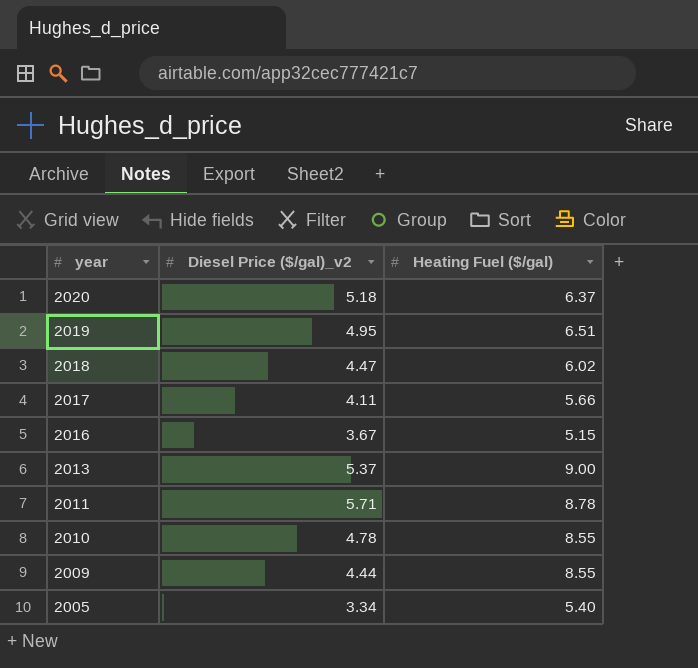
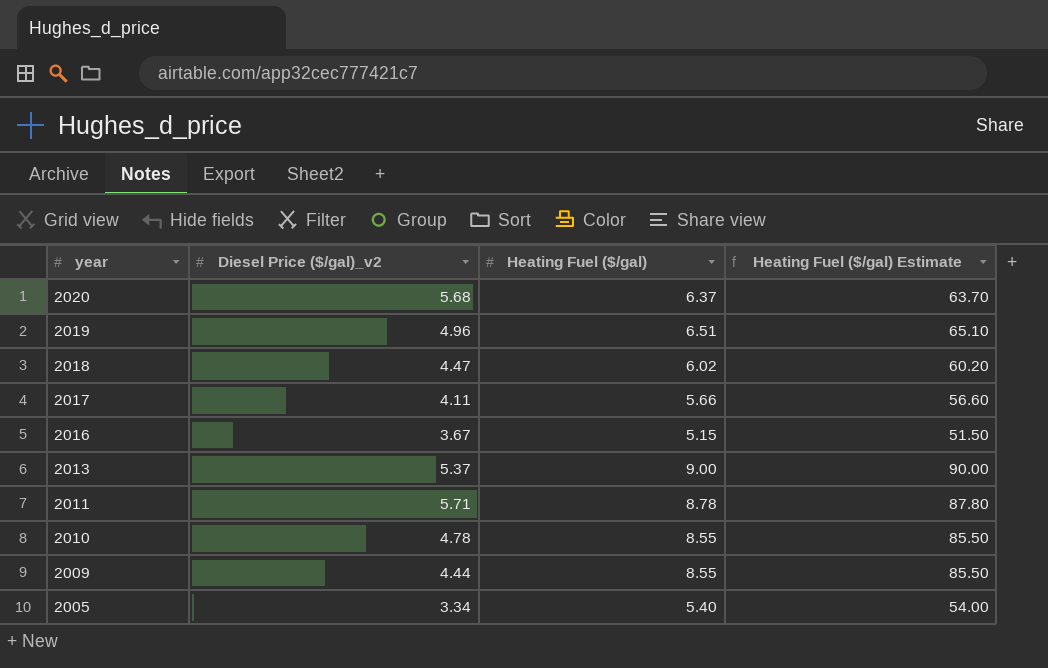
column Heating Fuel ($/gal) Estimate | formula: none -> [Heating Fuel ($/gal)] * 10
2020 | Diesel Price ($/gal)_v2: 5.18 -> 5.68
2019 | Diesel Price ($/gal)_v2: 4.95 -> 4.96

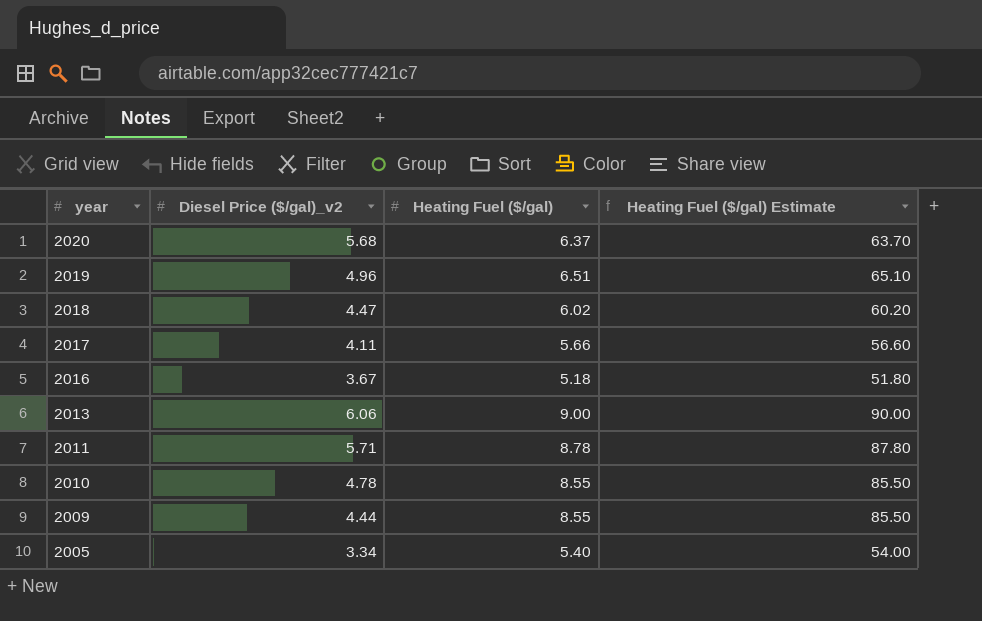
2016 | Heating Fuel ($/gal): 5.15 -> 5.18
2016 | Heating Fuel ($/gal) Estimate: 51.50 -> 51.80
2013 | Diesel Price ($/gal)_v2: 5.37 -> 6.06

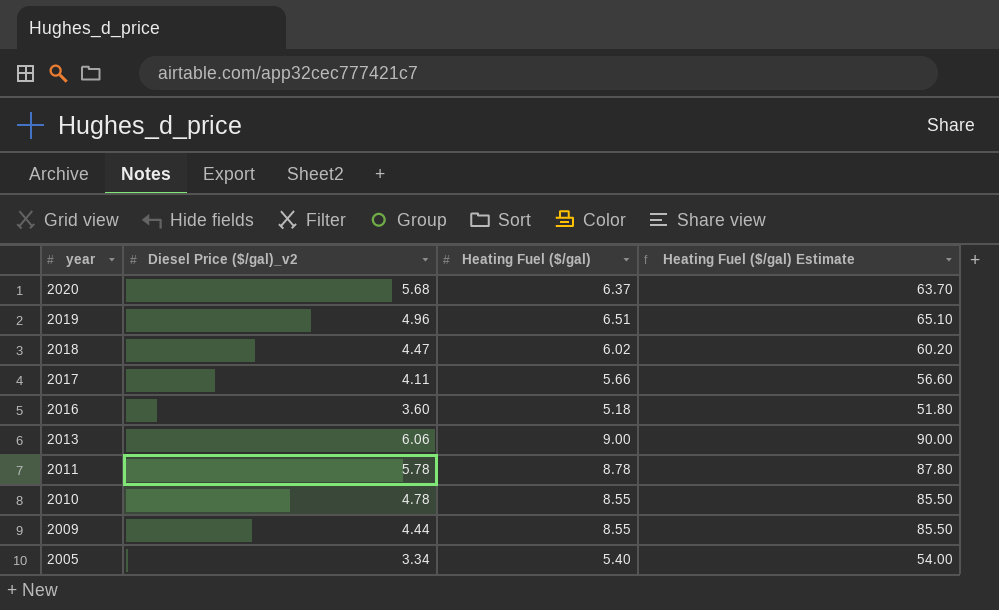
2016 | Diesel Price ($/gal)_v2: 3.67 -> 3.60
2011 | Diesel Price ($/gal)_v2: 5.71 -> 5.78

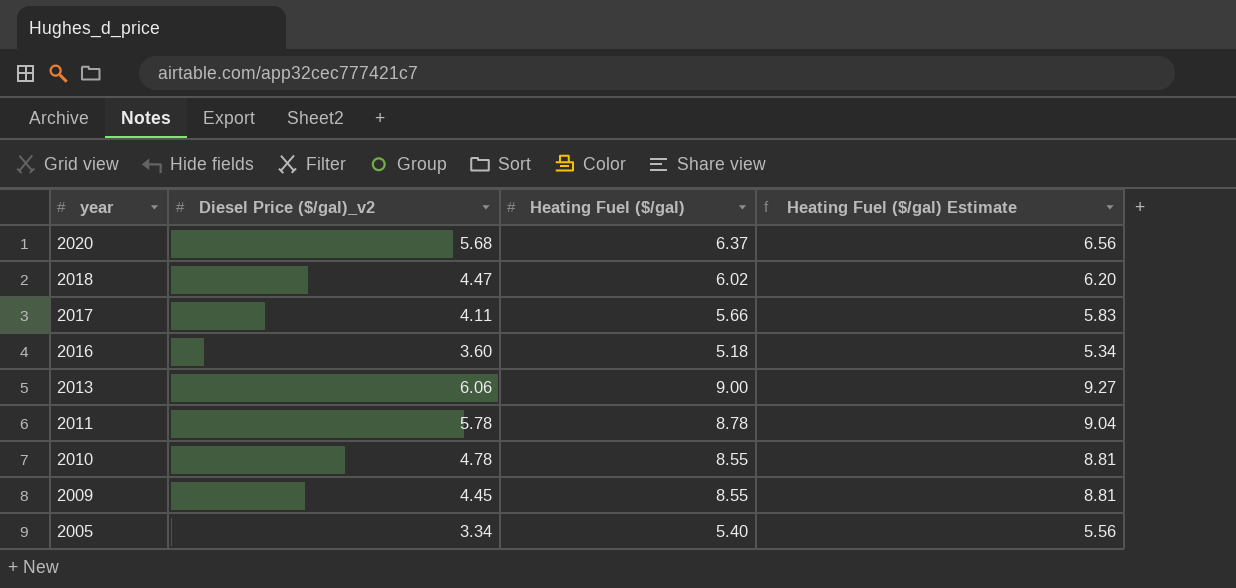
column Heating Fuel ($/gal) Estimate | formula: [Heating Fuel ($/gal)] * 10 -> [Heating Fuel ($/gal)] * 1.03
row 2019: 4.96 | 6.51 | 65.10 -> none
2009 | Diesel Price ($/gal)_v2: 4.44 -> 4.45

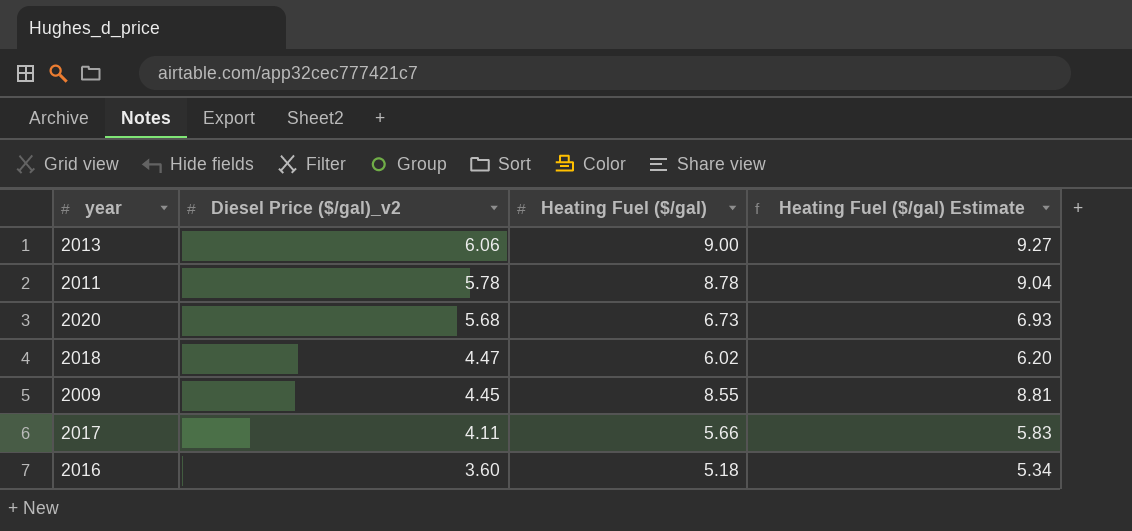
row order: year descending -> Diesel Price ($/gal)_v2 descending
row 2010: 4.78 | 8.55 | 8.81 -> none
row 2005: 3.34 | 5.40 | 5.56 -> none
2020 | Heating Fuel ($/gal): 6.37 -> 6.73
2020 | Heating Fuel ($/gal) Estimate: 6.56 -> 6.93

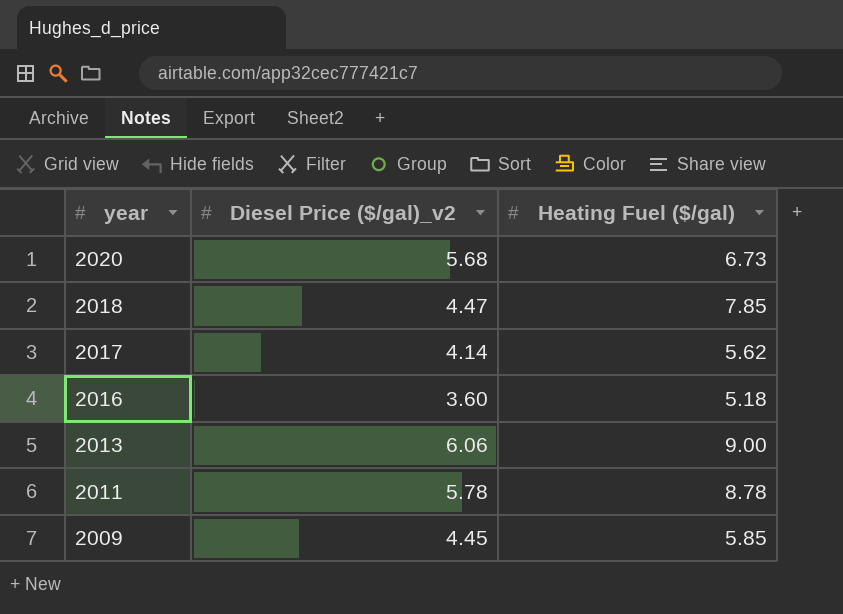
row order: Diesel Price ($/gal)_v2 descending -> year descending
column Heating Fuel ($/gal) Estimate | formula: [Heating Fuel ($/gal)] * 1.03 -> none
2018 | Heating Fuel ($/gal): 6.02 -> 7.85
2017 | Diesel Price ($/gal)_v2: 4.11 -> 4.14
2017 | Heating Fuel ($/gal): 5.66 -> 5.62
2009 | Heating Fuel ($/gal): 8.55 -> 5.85

